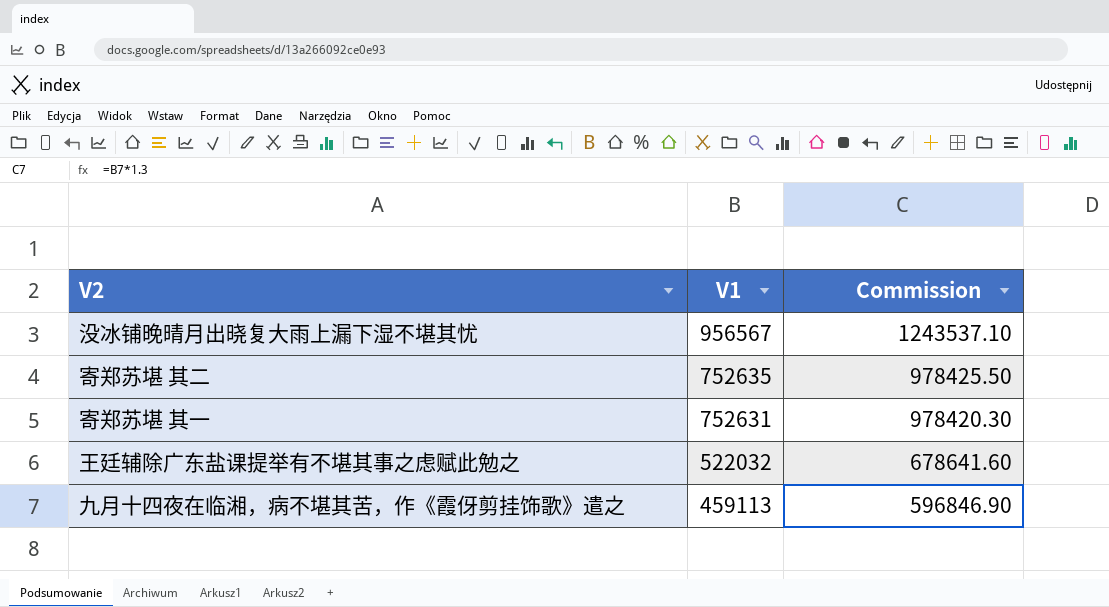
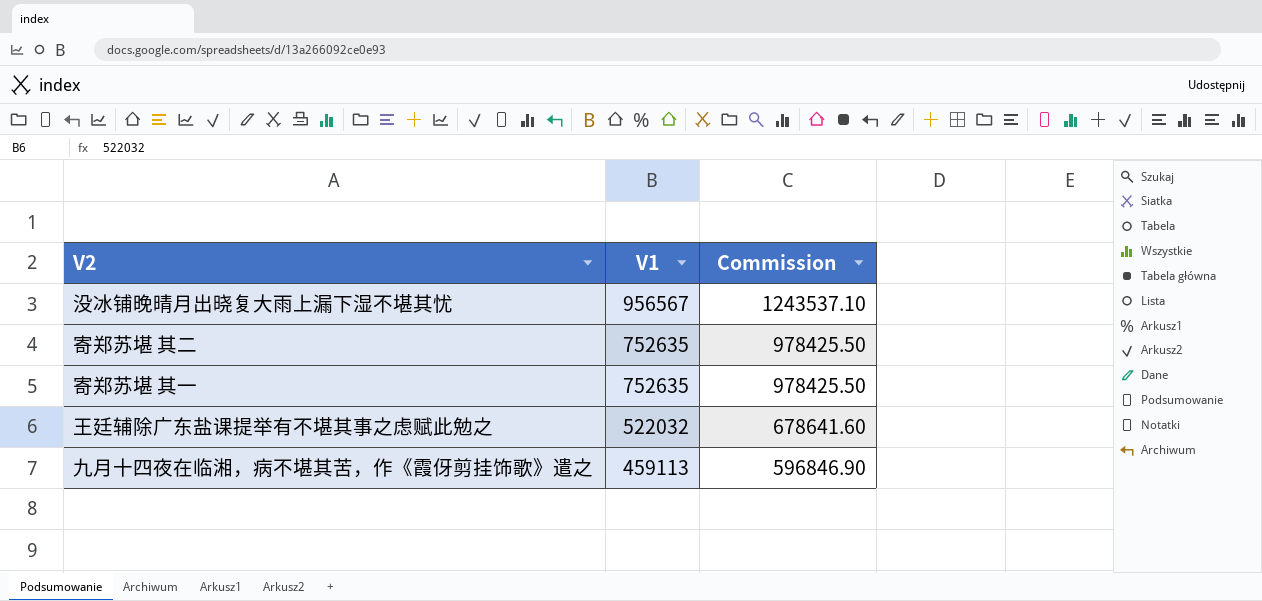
寄郑苏堪 其一 | V1: 752631 -> 752635
寄郑苏堪 其一 | Commission: 978420.30 -> 978425.50

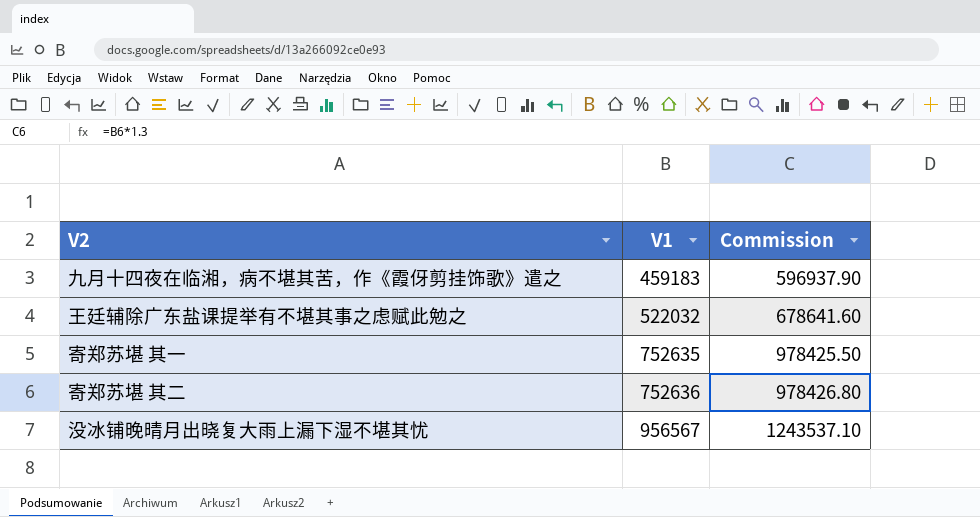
row order: V1 descending -> V1 ascending
九月十四夜在临湘，病不堪其苦，作《霞伢剪挂饰歌》遣之 | V1: 459113 -> 459183
九月十四夜在临湘，病不堪其苦，作《霞伢剪挂饰歌》遣之 | Commission: 596846.90 -> 596937.90
寄郑苏堪 其二 | V1: 752635 -> 752636
寄郑苏堪 其二 | Commission: 978425.50 -> 978426.80

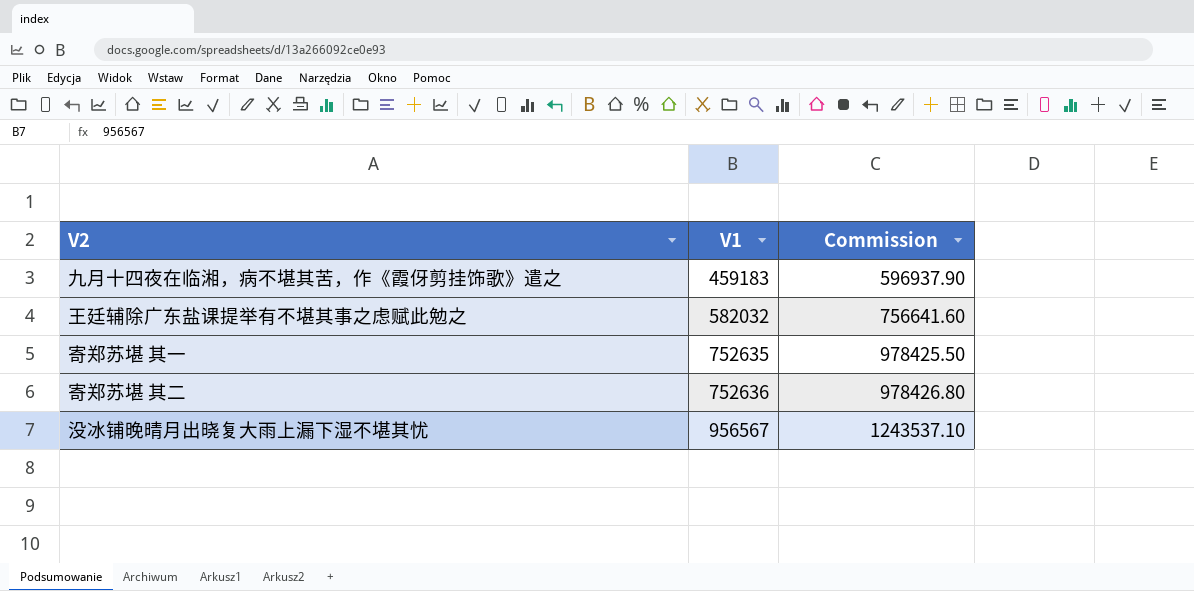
王廷辅除广东盐课提举有不堪其事之虑赋此勉之 | V1: 522032 -> 582032
王廷辅除广东盐课提举有不堪其事之虑赋此勉之 | Commission: 678641.60 -> 756641.60

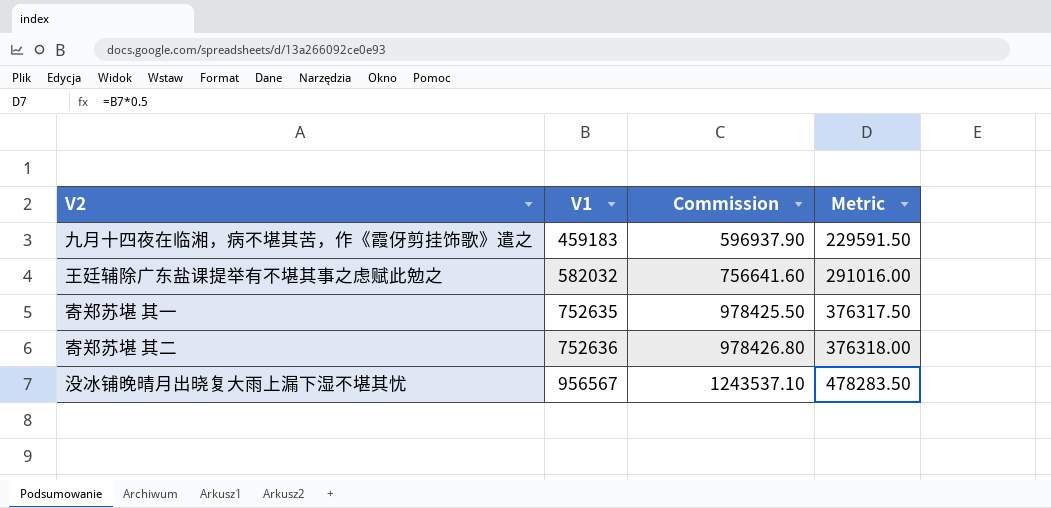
column Metric | formula: none -> [V1] * 0.5

